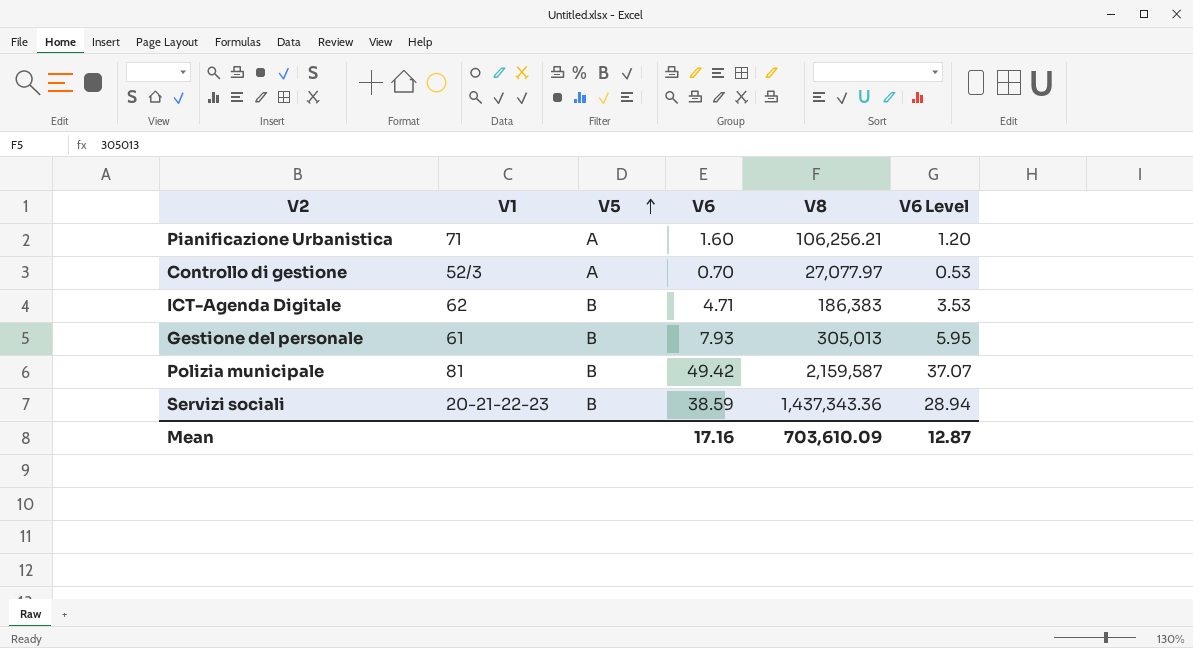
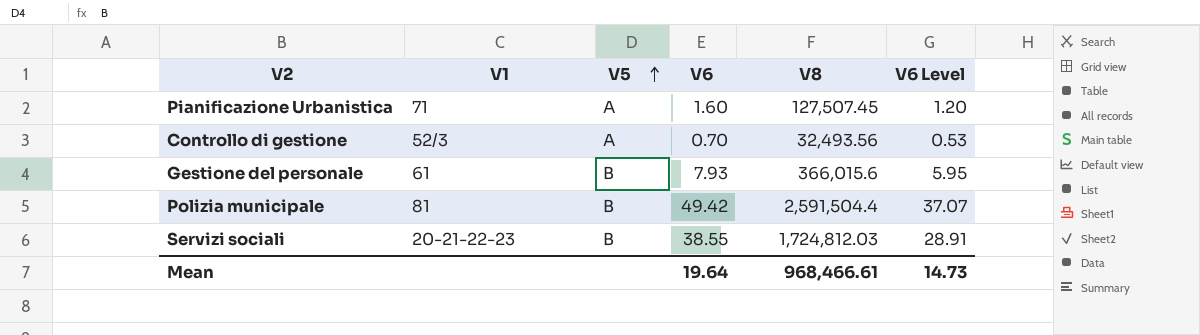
row ICT-Agenda Digitale: 62 | B | 4.71 | 186,383 | 3.53 -> none
Pianificazione Urbanistica | V8: 106,256.21 -> 127,507.45
Controllo di gestione | V8: 27,077.97 -> 32,493.56
Gestione del personale | V8: 305,013 -> 366,015.6
Polizia municipale | V8: 2,159,587 -> 2,591,504.4
Servizi sociali | V6: 38.59 -> 38.55
Servizi sociali | V8: 1,437,343.36 -> 1,724,812.03
Servizi sociali | V6 Level: 28.94 -> 28.91
Mean | V6: 17.16 -> 19.64
Mean | V8: 703,610.09 -> 968,466.61
Mean | V6 Level: 12.87 -> 14.73

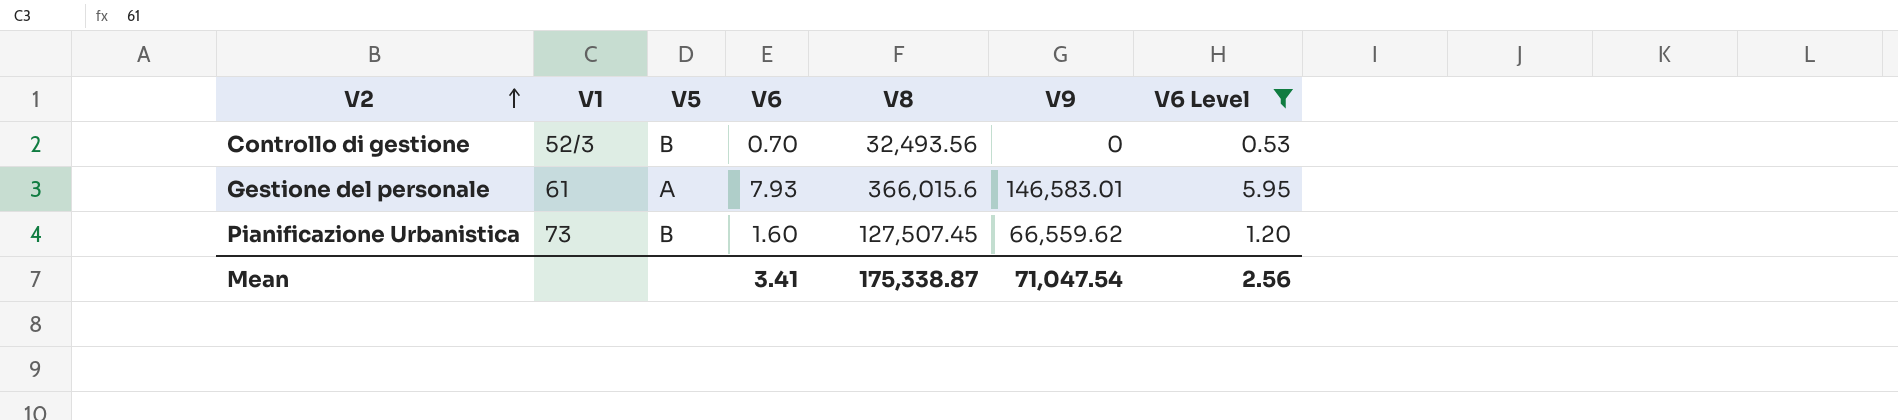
filter: none -> V6 Level <= 5.95
row order: V5 ascending -> V2 ascending
column V9 | position: none -> 6
Controllo di gestione | V5: A -> B
Gestione del personale | V5: B -> A
Pianificazione Urbanistica | V1: 71 -> 73
Pianificazione Urbanistica | V5: A -> B
Mean | V6: 19.64 -> 3.41
Mean | V8: 968,466.61 -> 175,338.87
Mean | V6 Level: 14.73 -> 2.56

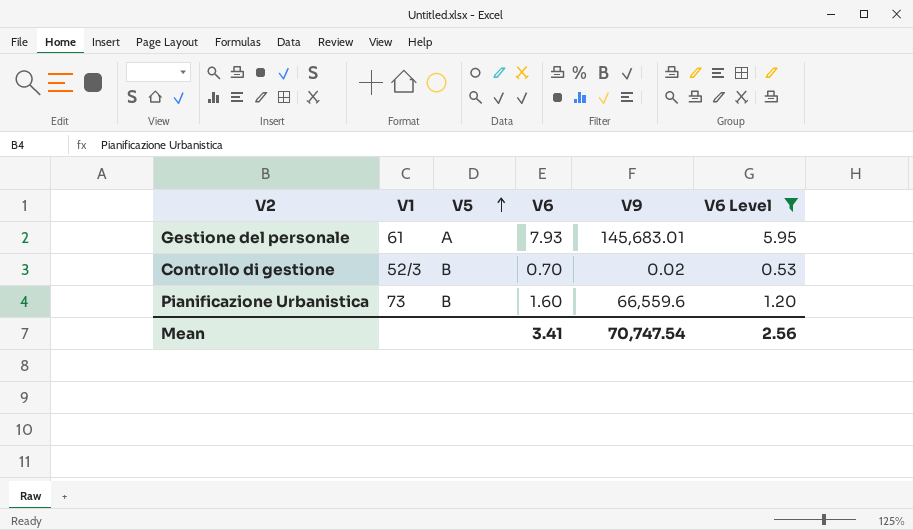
row order: V2 ascending -> V5 ascending
column V8 | position: 5 -> none
Gestione del personale | V9: 146,583.01 -> 145,683.01
Controllo di gestione | V9: 0 -> 0.02
Pianificazione Urbanistica | V9: 66,559.62 -> 66,559.6
Mean | V9: 71,047.54 -> 70,747.54

